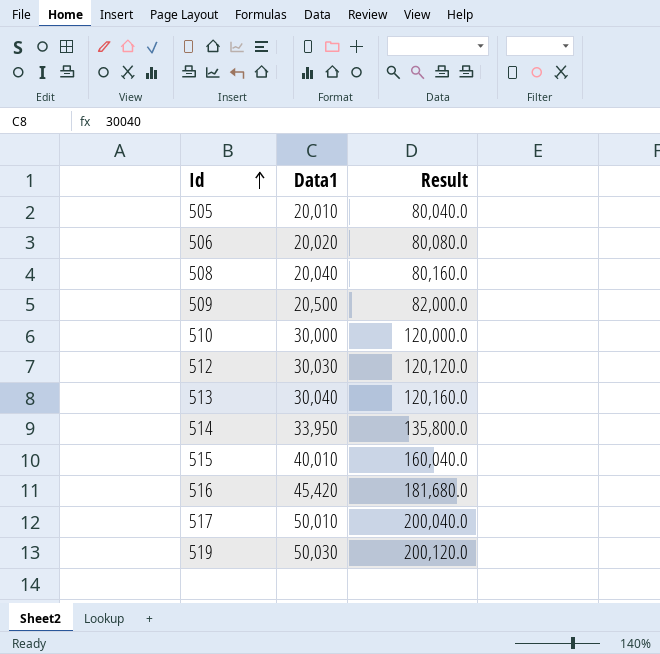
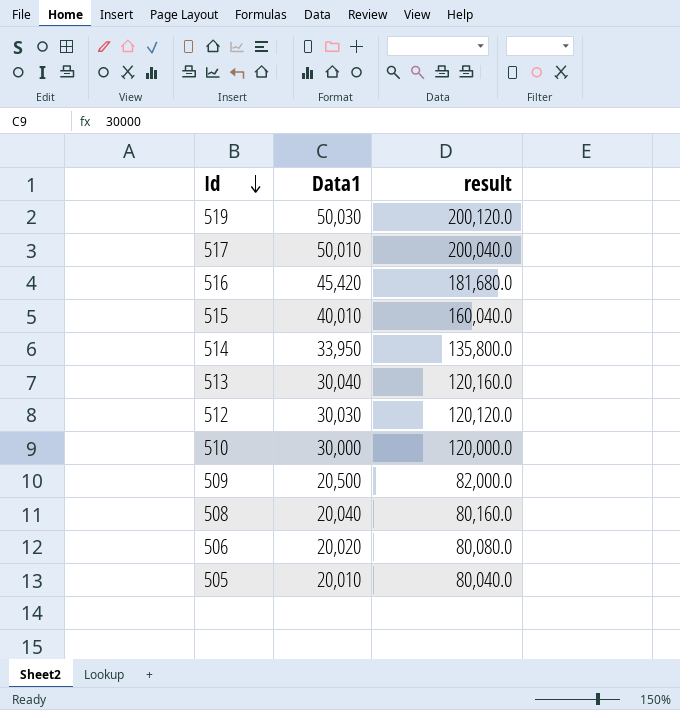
row order: Id ascending -> Id descending
column name: Result -> result

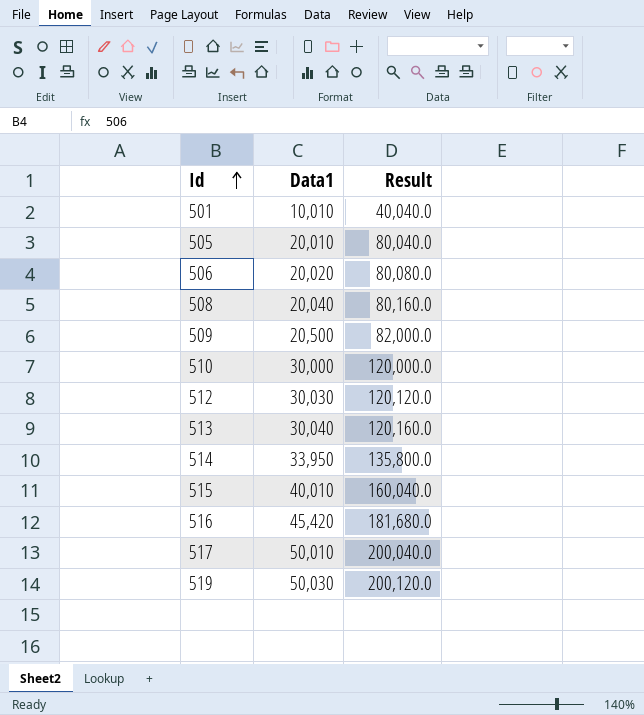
row order: Id descending -> Id ascending
column name: result -> Result
row 501: none -> 10,010 | 40,040.0

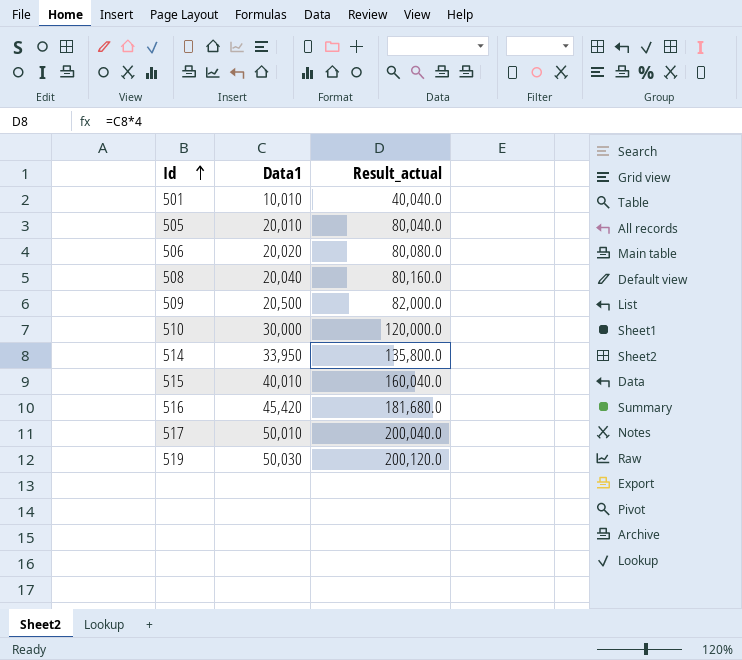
column name: Result -> Result_actual
row 512: 30,030 | 120,120.0 -> none
row 513: 30,040 | 120,160.0 -> none

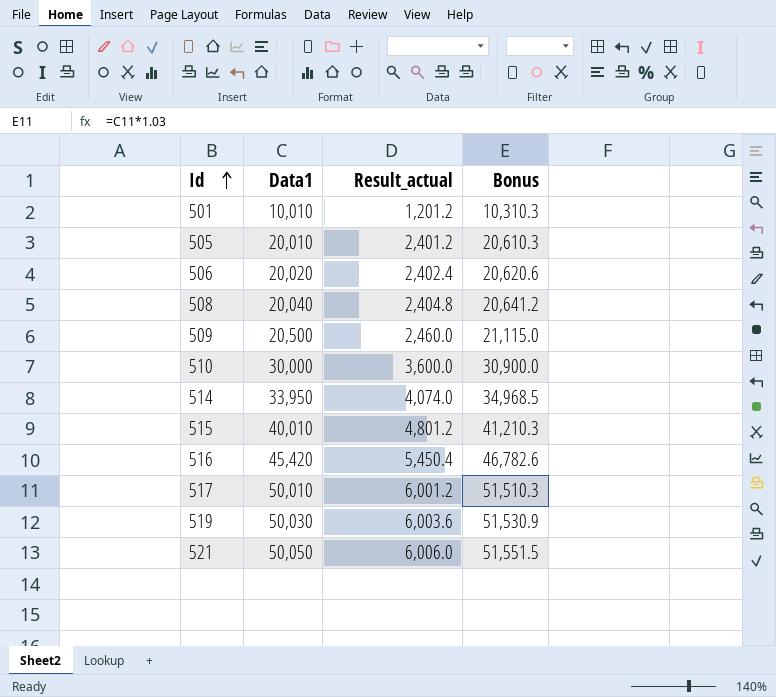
column Result_actual | formula: [Data1] * 4 -> [Data1] * 0.12
column Bonus | formula: none -> [Data1] * 1.03
row 521: none -> 50,050 | 6,006.0 | 51,551.5

